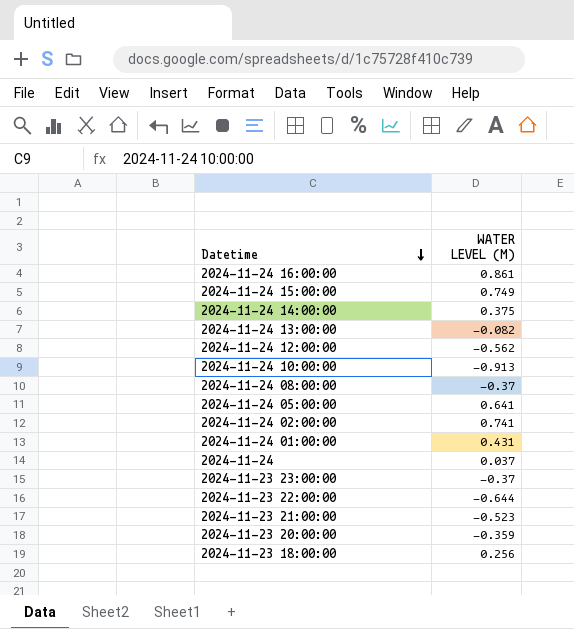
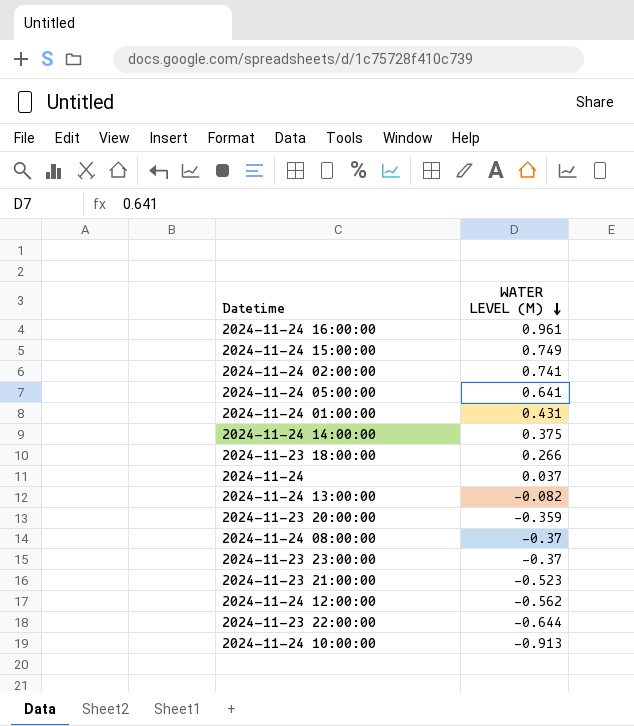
row order: Datetime descending -> WATER LEVEL (M) descending
2024-11-24 16:00:00 | WATER LEVEL (M): 0.861 -> 0.961
2024-11-23 18:00:00 | WATER LEVEL (M): 0.256 -> 0.266

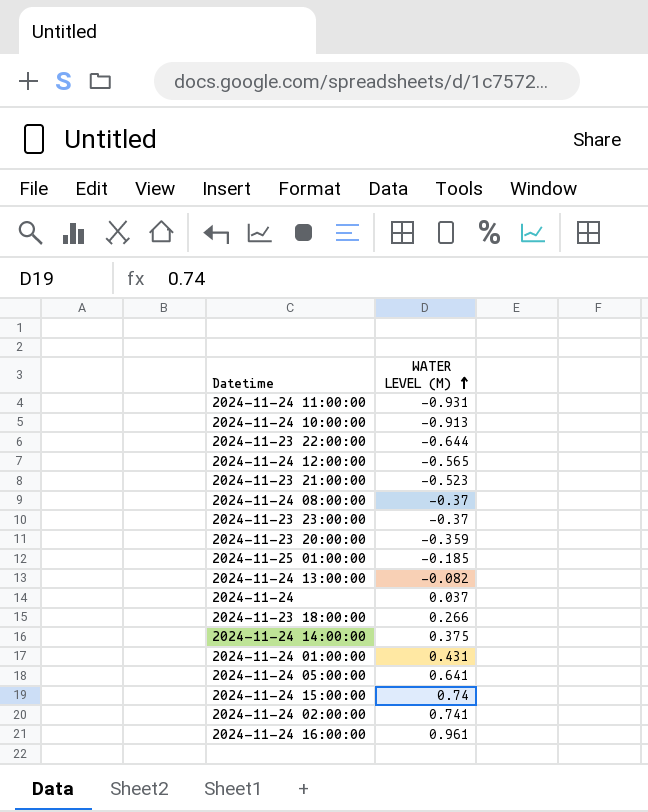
row order: WATER LEVEL (M) descending -> WATER LEVEL (M) ascending
row 2024-11-24 11:00:00: none -> -0.931
2024-11-24 12:00:00 | WATER LEVEL (M): -0.562 -> -0.565
row 2024-11-25 01:00:00: none -> -0.185
2024-11-24 15:00:00 | WATER LEVEL (M): 0.749 -> 0.74

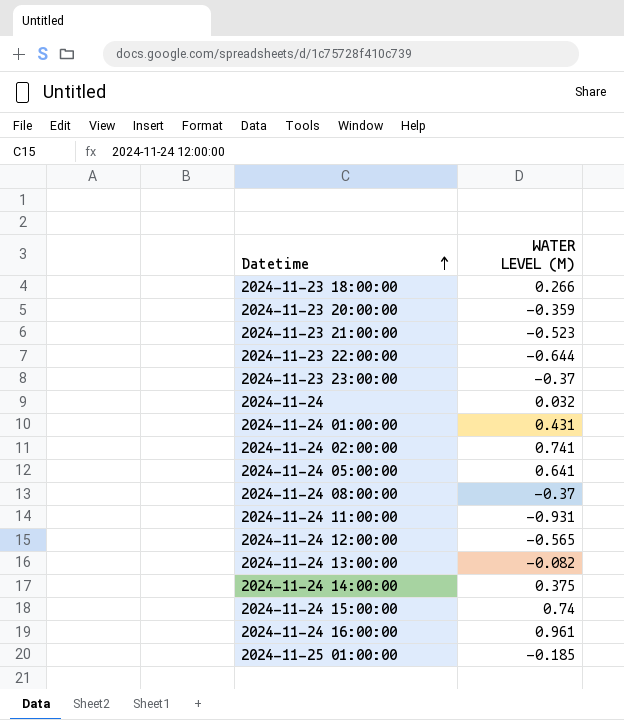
row order: WATER LEVEL (M) ascending -> Datetime ascending
row 2024-11-24 10:00:00: -0.913 -> none
2024-11-24 | WATER LEVEL (M): 0.037 -> 0.032

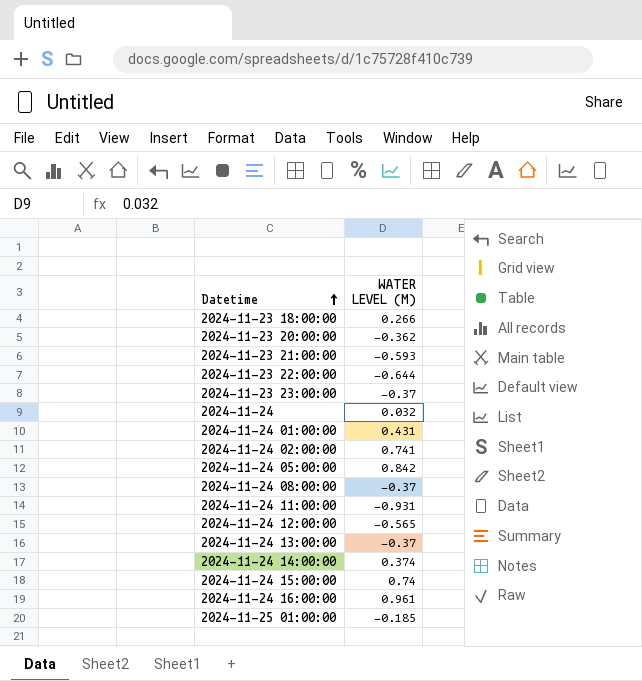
2024-11-23 20:00:00 | WATER LEVEL (M): -0.359 -> -0.362
2024-11-23 21:00:00 | WATER LEVEL (M): -0.523 -> -0.593
2024-11-24 05:00:00 | WATER LEVEL (M): 0.641 -> 0.842
2024-11-24 13:00:00 | WATER LEVEL (M): -0.082 -> -0.37
2024-11-24 14:00:00 | WATER LEVEL (M): 0.375 -> 0.374

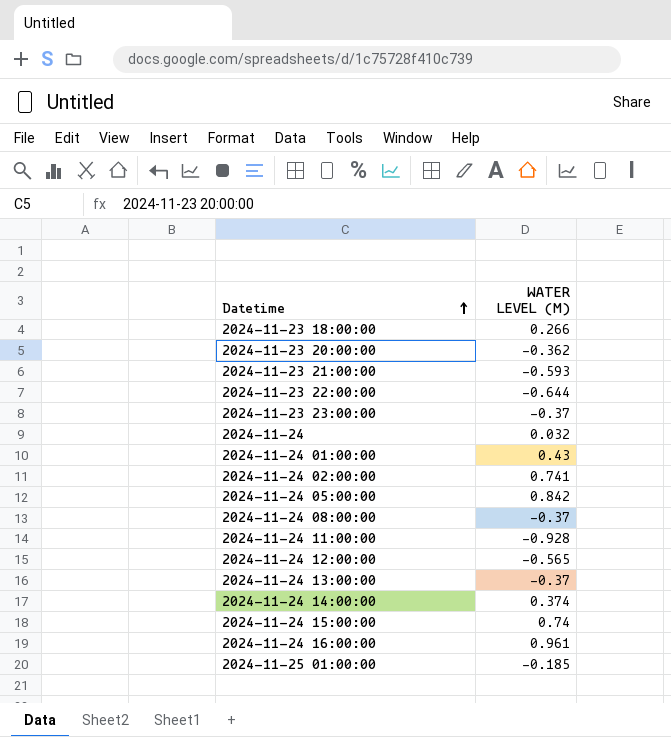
2024-11-24 01:00:00 | WATER LEVEL (M): 0.431 -> 0.43
2024-11-24 11:00:00 | WATER LEVEL (M): -0.931 -> -0.928

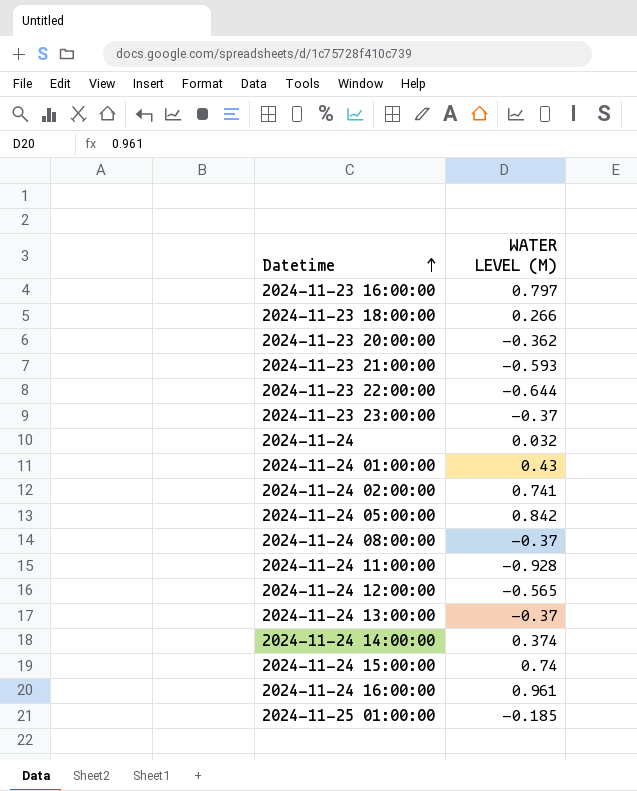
row 2024-11-23 16:00:00: none -> 0.797

